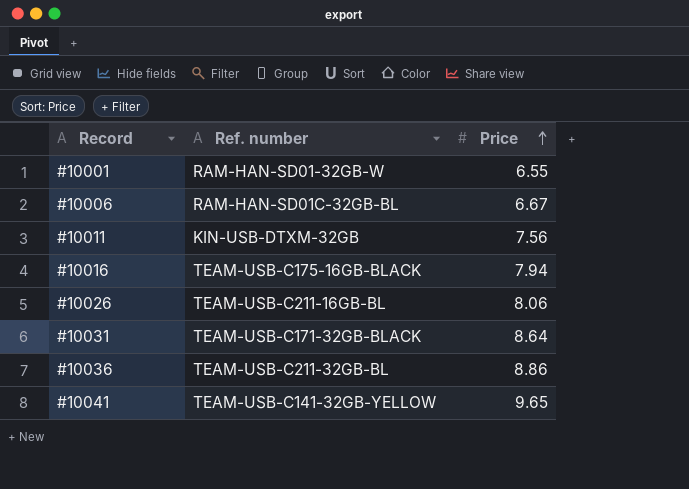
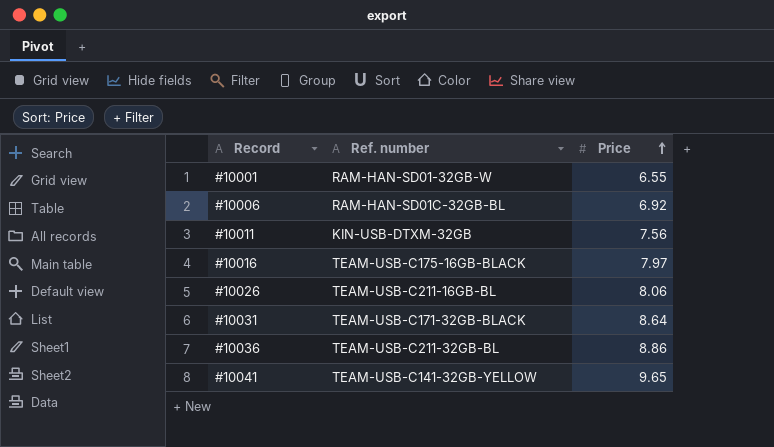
#10006 | Price: 6.67 -> 6.92
#10016 | Price: 7.94 -> 7.97

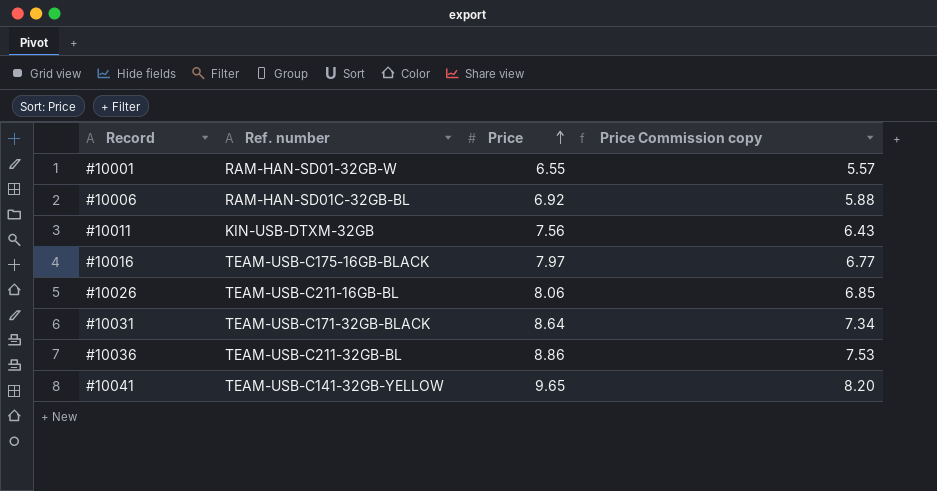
column Price Commission copy | formula: none -> [Price] * 0.85

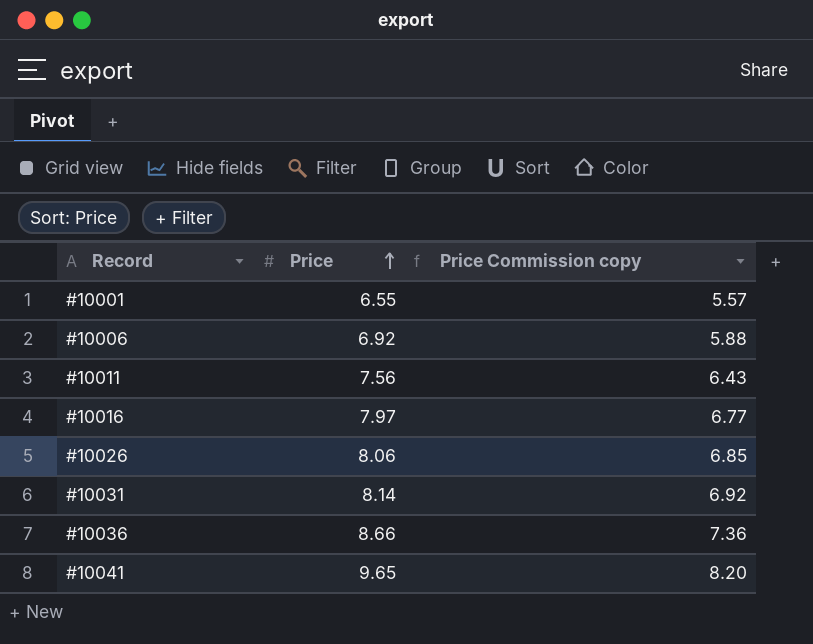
column Ref. number | position: 2 -> none
#10031 | Price: 8.64 -> 8.14
#10031 | Price Commission copy: 7.34 -> 6.92
#10036 | Price: 8.86 -> 8.66
#10036 | Price Commission copy: 7.53 -> 7.36

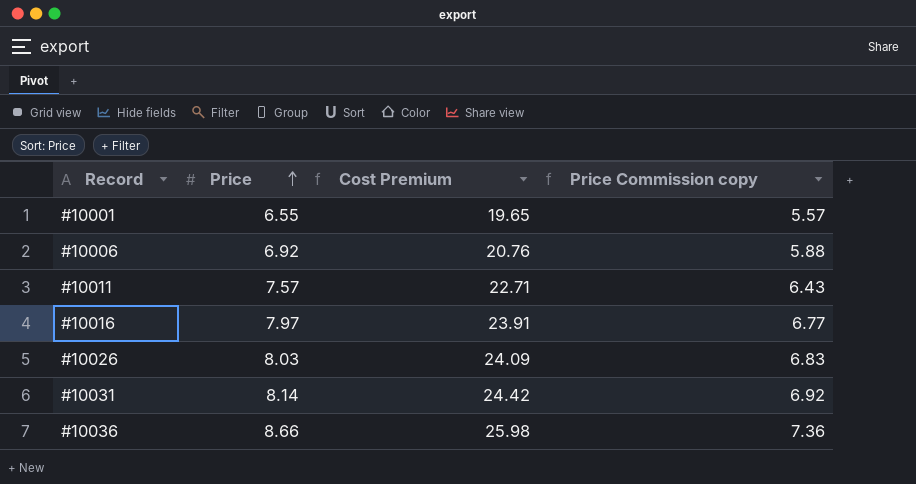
column Cost Premium | formula: none -> [Price] * 3
row #10041: 9.65 | 8.20 -> none
#10011 | Price: 7.56 -> 7.57
#10026 | Price: 8.06 -> 8.03
#10026 | Price Commission copy: 6.85 -> 6.83

